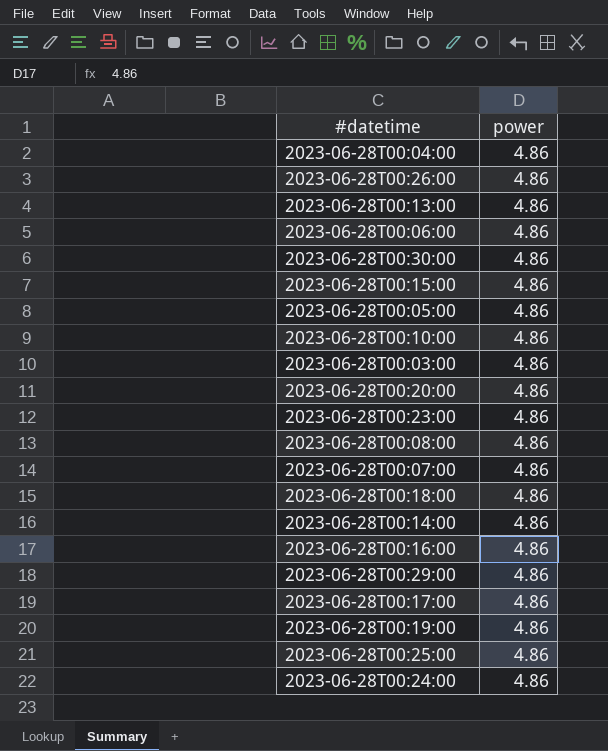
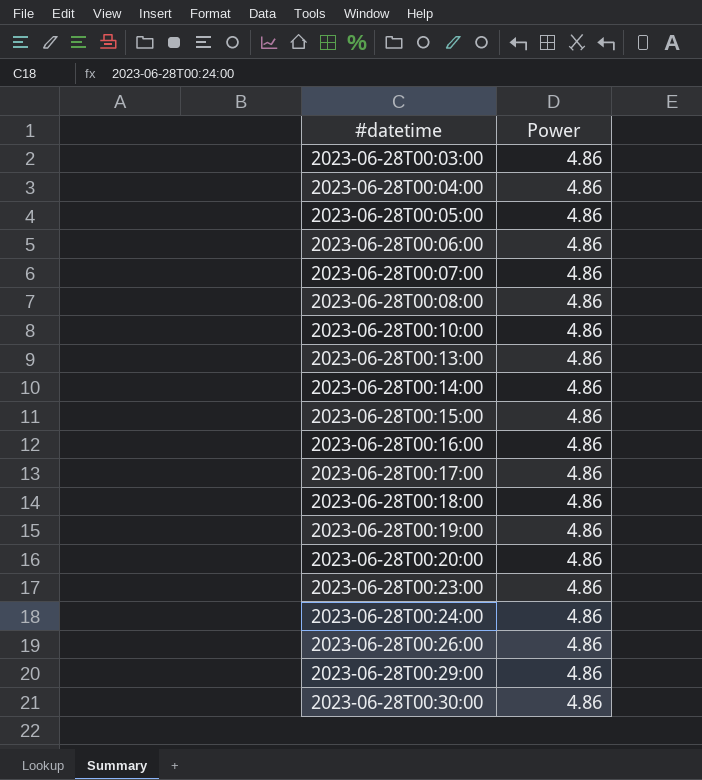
row order: none -> #datetime ascending
column name: power -> Power
row 2023-06-28T00:25:00: 4.86 -> none

